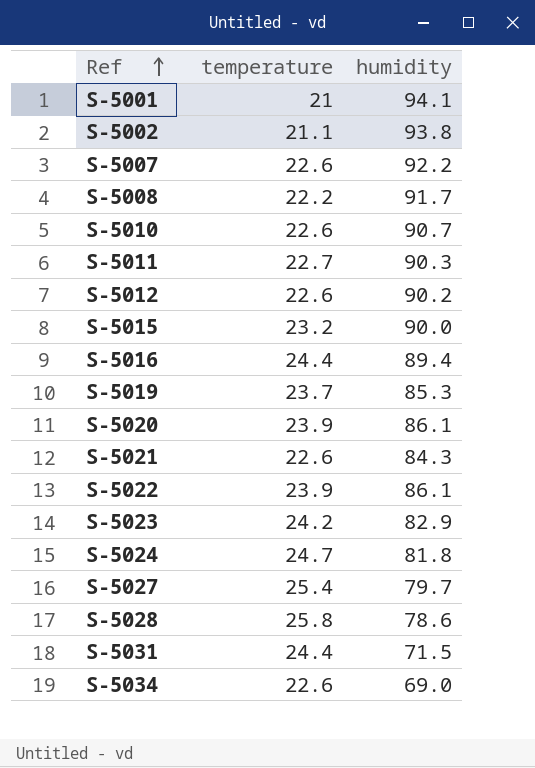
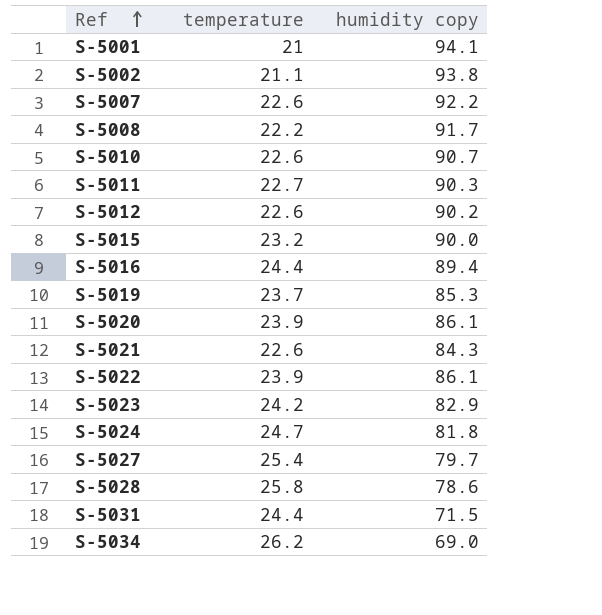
column name: humidity -> humidity copy
S-5034 | temperature: 22.6 -> 26.2

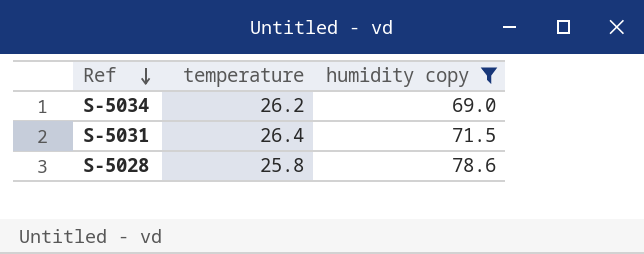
filter: none -> humidity copy <= 78.6
row order: Ref ascending -> Ref descending
S-5031 | temperature: 24.4 -> 26.4

